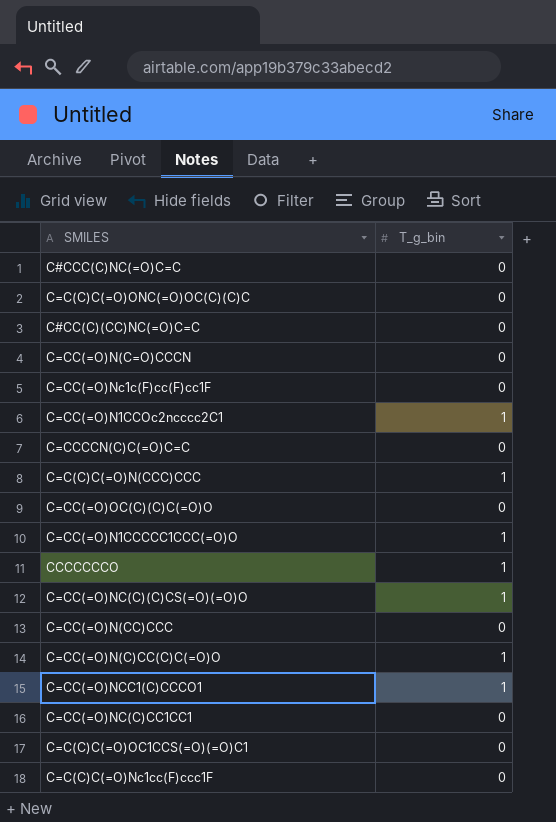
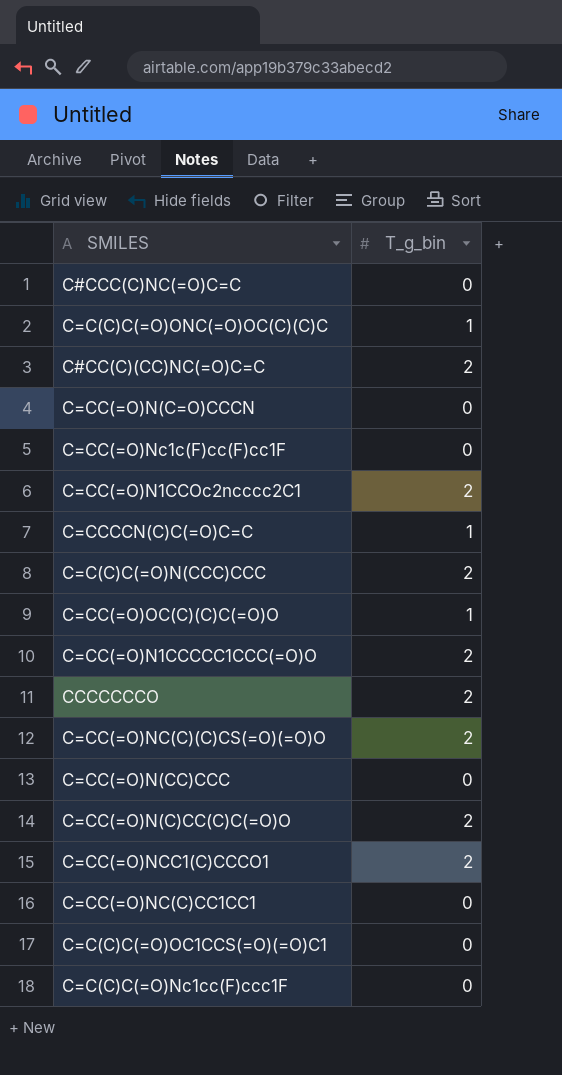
C=C(C)C(=O)ONC(=O)OC(C)(C)C | T_g_bin: 0 -> 1
C#CC(C)(CC)NC(=O)C=C | T_g_bin: 0 -> 2
C=CC(=O)N1CCOc2ncccc2C1 | T_g_bin: 1 -> 2
C=CCCCN(C)C(=O)C=C | T_g_bin: 0 -> 1
C=C(C)C(=O)N(CCC)CCC | T_g_bin: 1 -> 2
C=CC(=O)OC(C)(C)C(=O)O | T_g_bin: 0 -> 1
C=CC(=O)N1CCCCC1CCC(=O)O | T_g_bin: 1 -> 2
CCCCCCCO | T_g_bin: 1 -> 2
C=CC(=O)NC(C)(C)CS(=O)(=O)O | T_g_bin: 1 -> 2
C=CC(=O)N(C)CC(C)C(=O)O | T_g_bin: 1 -> 2
C=CC(=O)NCC1(C)CCCO1 | T_g_bin: 1 -> 2

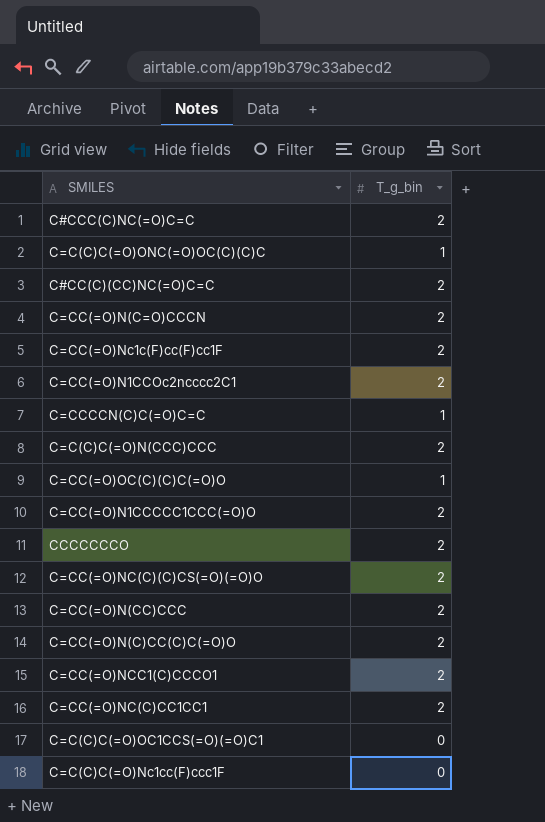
C#CCC(C)NC(=O)C=C | T_g_bin: 0 -> 2
C=CC(=O)N(C=O)CCCN | T_g_bin: 0 -> 2
C=CC(=O)Nc1c(F)cc(F)cc1F | T_g_bin: 0 -> 2
C=CC(=O)N(CC)CCC | T_g_bin: 0 -> 2
C=CC(=O)NC(C)CC1CC1 | T_g_bin: 0 -> 2

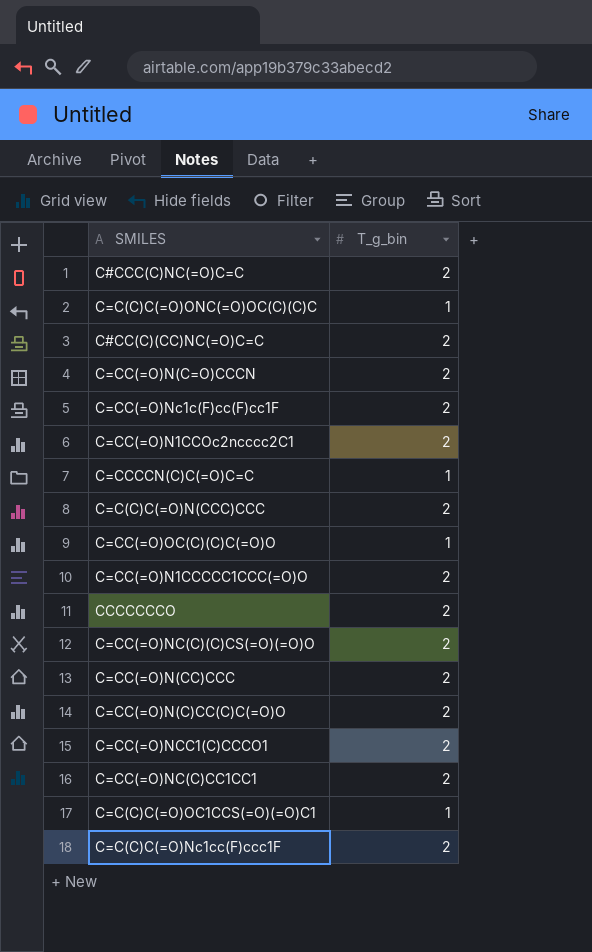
C=C(C)C(=O)OC1CCS(=O)(=O)C1 | T_g_bin: 0 -> 1
C=C(C)C(=O)Nc1cc(F)ccc1F | T_g_bin: 0 -> 2

